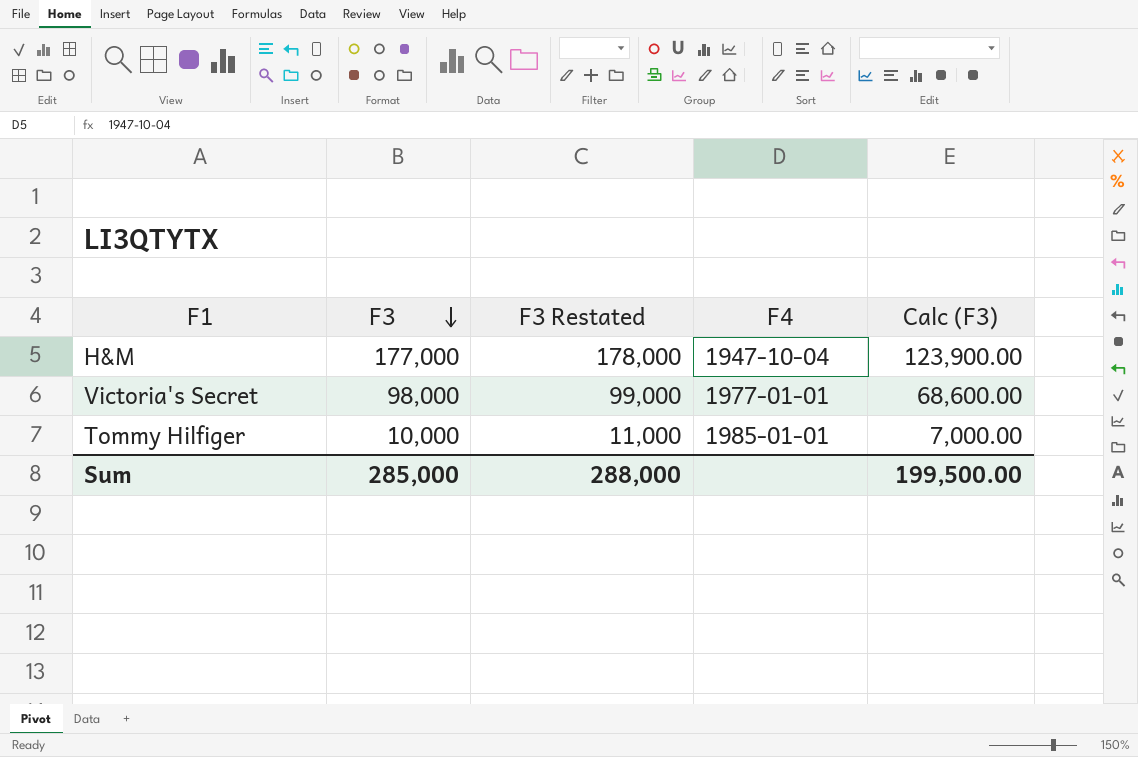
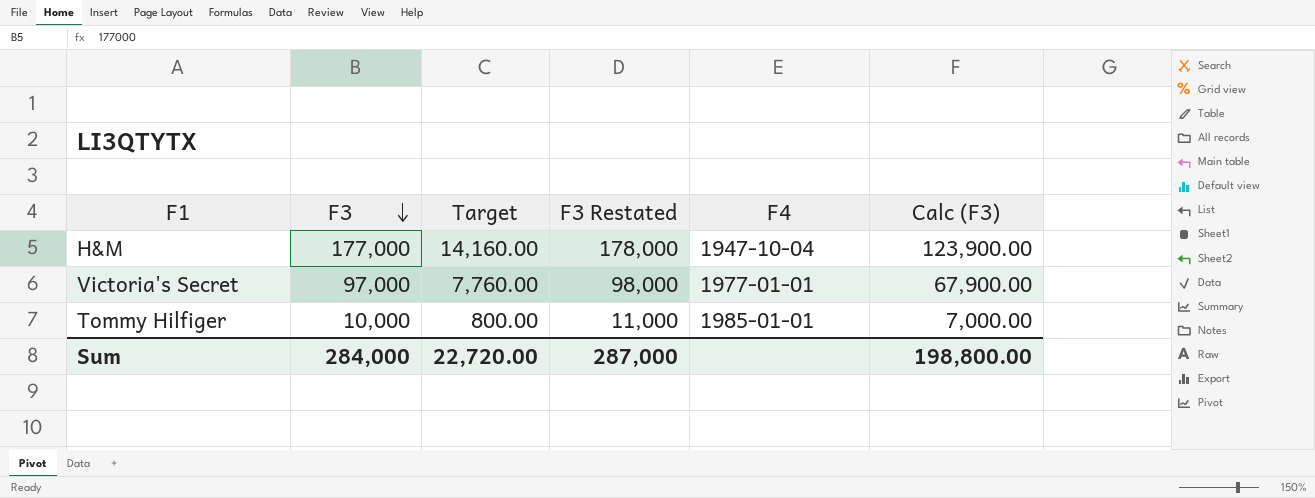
column Target | formula: none -> [F3] * 0.08
Victoria's Secret | F3: 98,000 -> 97,000
Victoria's Secret | F3 Restated: 99,000 -> 98,000
Victoria's Secret | Calc (F3): 68,600.00 -> 67,900.00
Sum | F3: 285,000 -> 284,000
Sum | F3 Restated: 288,000 -> 287,000
Sum | Calc (F3): 199,500.00 -> 198,800.00

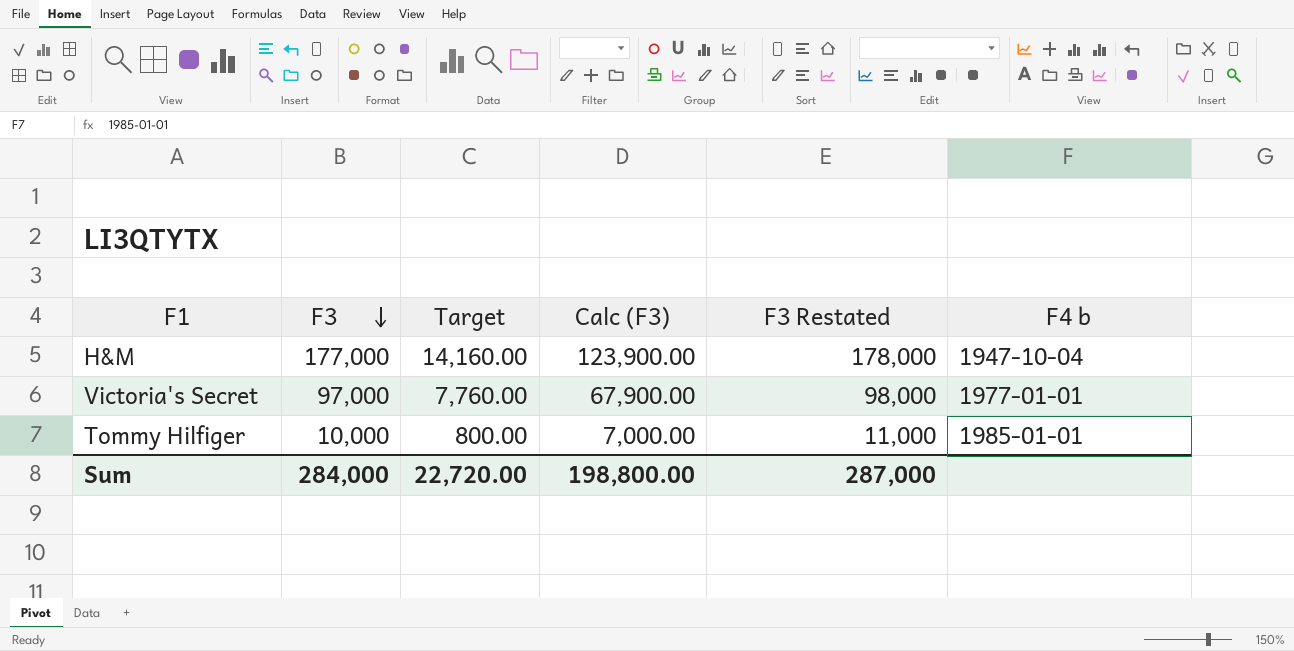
column Calc (F3) | position: 6 -> 4
column name: F4 -> F4 b

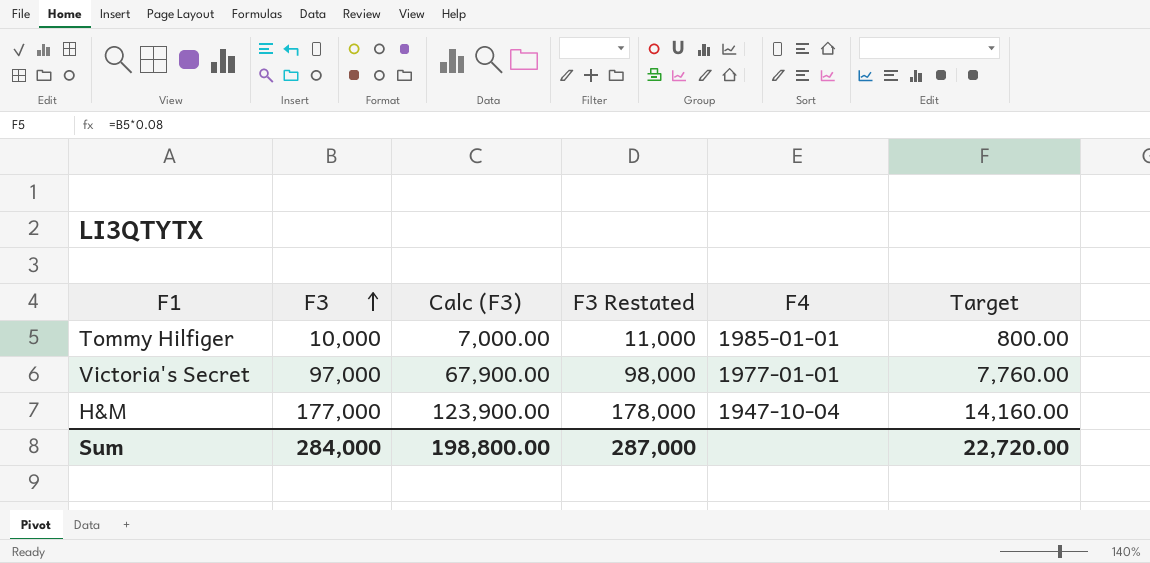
row order: F3 descending -> F3 ascending
column name: F4 b -> F4
column Target | position: 3 -> 6

